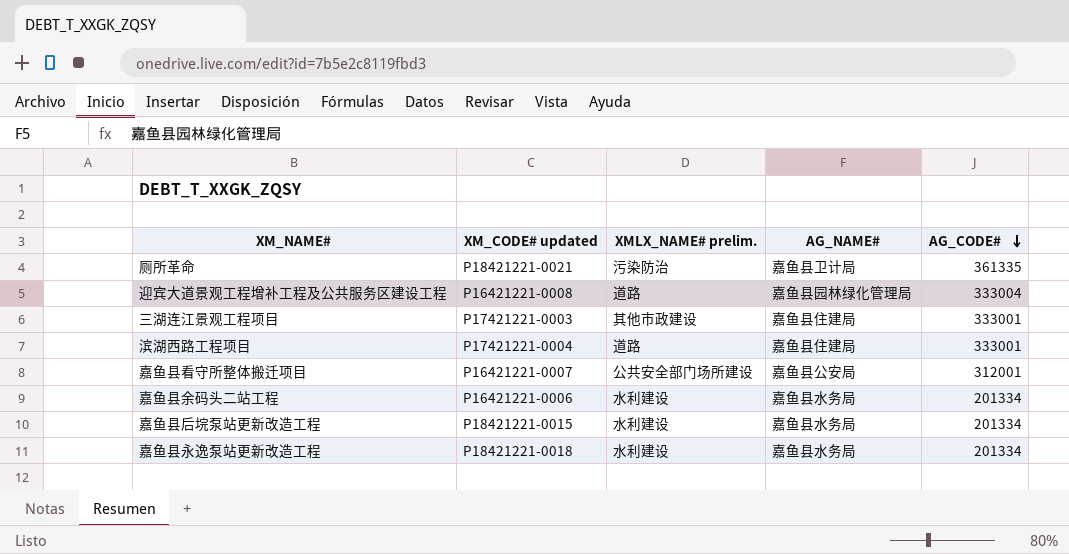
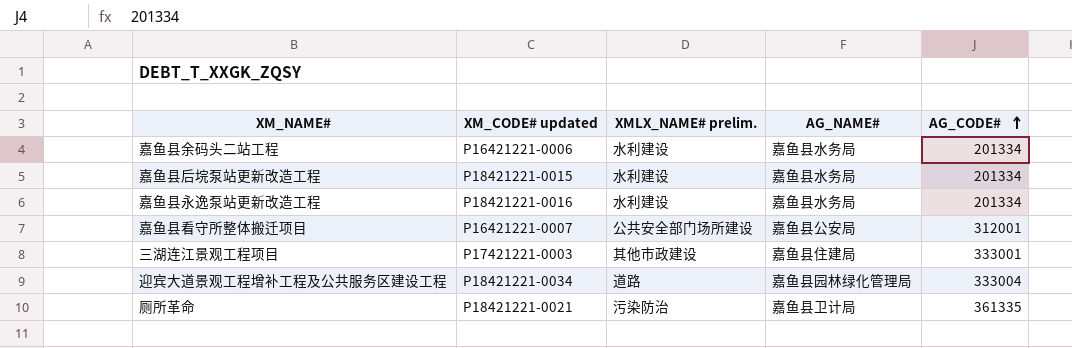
row order: AG_CODE# descending -> AG_CODE# ascending
row 滨湖西路工程项目: P17421221-0004 | 道路 | 嘉鱼县住建局 | 333001 -> none
嘉鱼县永逸泵站更新改造工程 | XM_CODE# updated: P18421221-0018 -> P18421221-0016
迎宾大道景观工程增补工程及公共服务区建设工程 | XM_CODE# updated: P16421221-0008 -> P18421221-0034

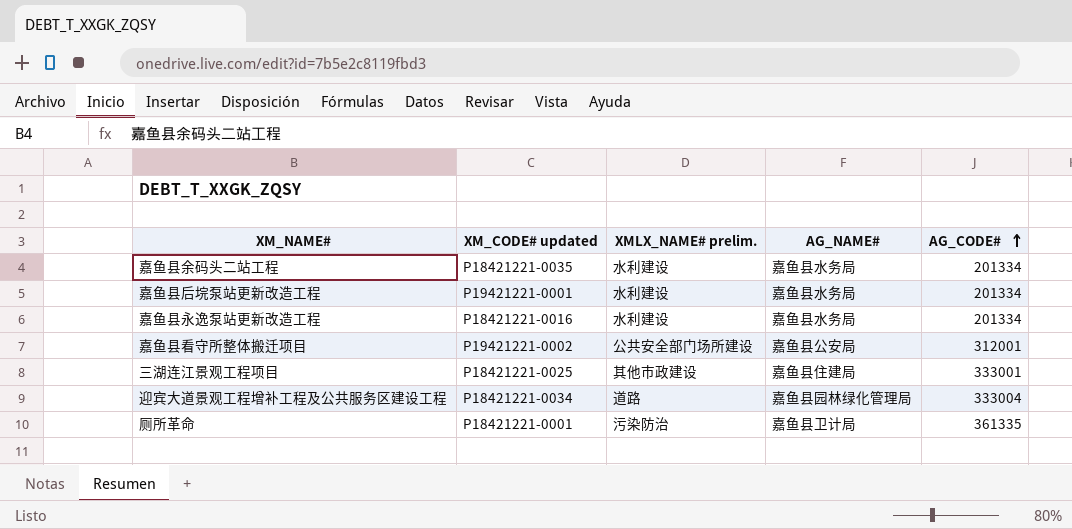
嘉鱼县余码头二站工程 | XM_CODE# updated: P16421221-0006 -> P18421221-0035
嘉鱼县后垸泵站更新改造工程 | XM_CODE# updated: P18421221-0015 -> P19421221-0001
嘉鱼县看守所整体搬迁项目 | XM_CODE# updated: P16421221-0007 -> P19421221-0002
三湖连江景观工程项目 | XM_CODE# updated: P17421221-0003 -> P18421221-0025
厕所革命 | XM_CODE# updated: P18421221-0021 -> P18421221-0001

